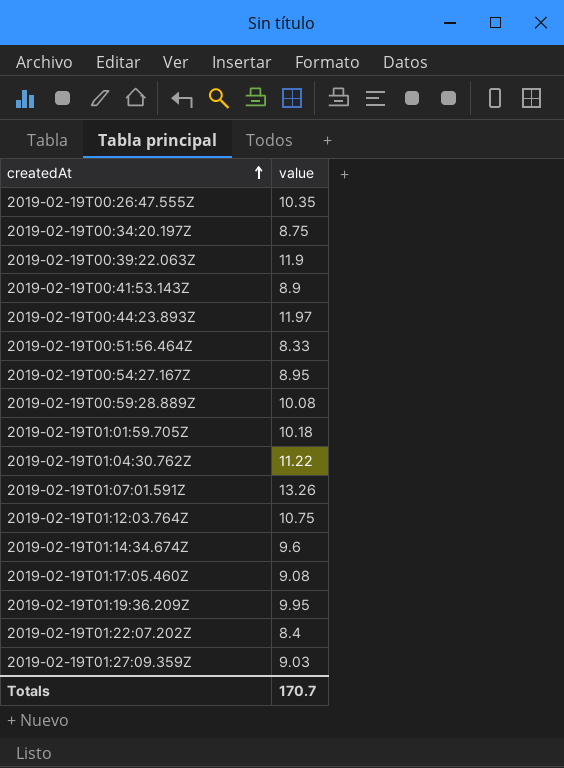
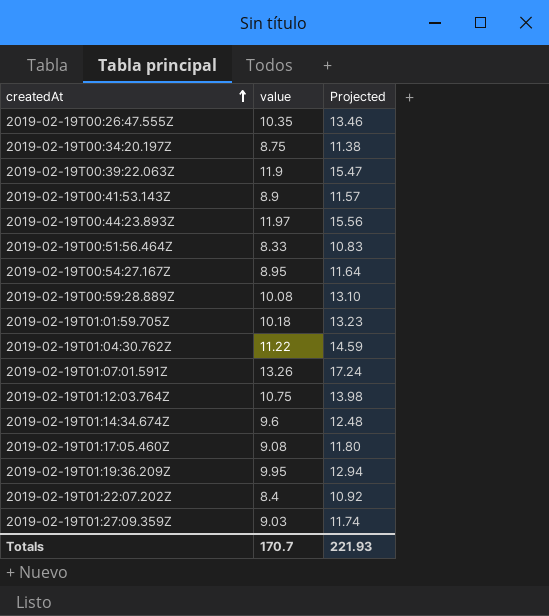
column Projected | formula: none -> [value] * 1.3

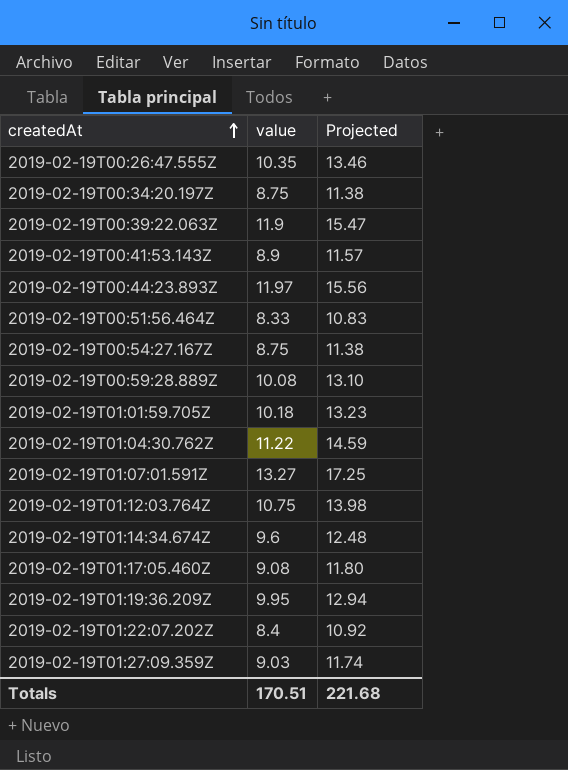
2019-02-19T00:54:27.167Z | value: 8.95 -> 8.75
2019-02-19T00:54:27.167Z | Projected: 11.64 -> 11.38
2019-02-19T01:07:01.591Z | value: 13.26 -> 13.27
2019-02-19T01:07:01.591Z | Projected: 17.24 -> 17.25
Totals | value: 170.7 -> 170.51
Totals | Projected: 221.93 -> 221.68

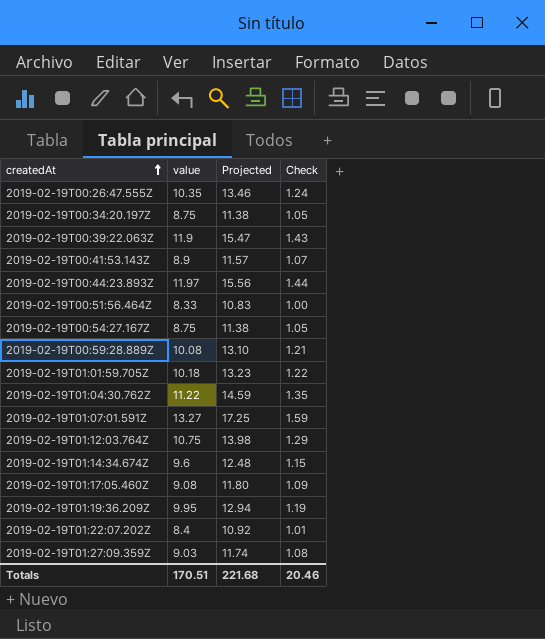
column Check | formula: none -> [value] * 0.12

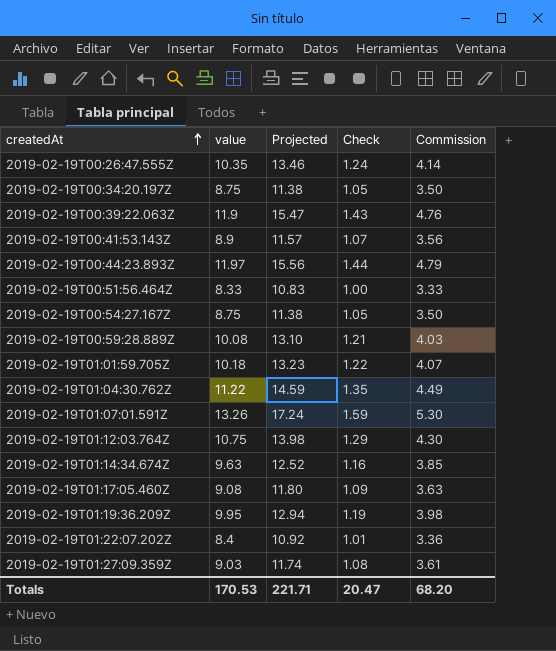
column Commission | formula: none -> [value] * 0.4
2019-02-19T01:07:01.591Z | value: 13.27 -> 13.26
2019-02-19T01:07:01.591Z | Projected: 17.25 -> 17.24
2019-02-19T01:14:34.674Z | value: 9.6 -> 9.63
2019-02-19T01:14:34.674Z | Projected: 12.48 -> 12.52
2019-02-19T01:14:34.674Z | Check: 1.15 -> 1.16
Totals | value: 170.51 -> 170.53
Totals | Projected: 221.68 -> 221.71
Totals | Check: 20.46 -> 20.47

